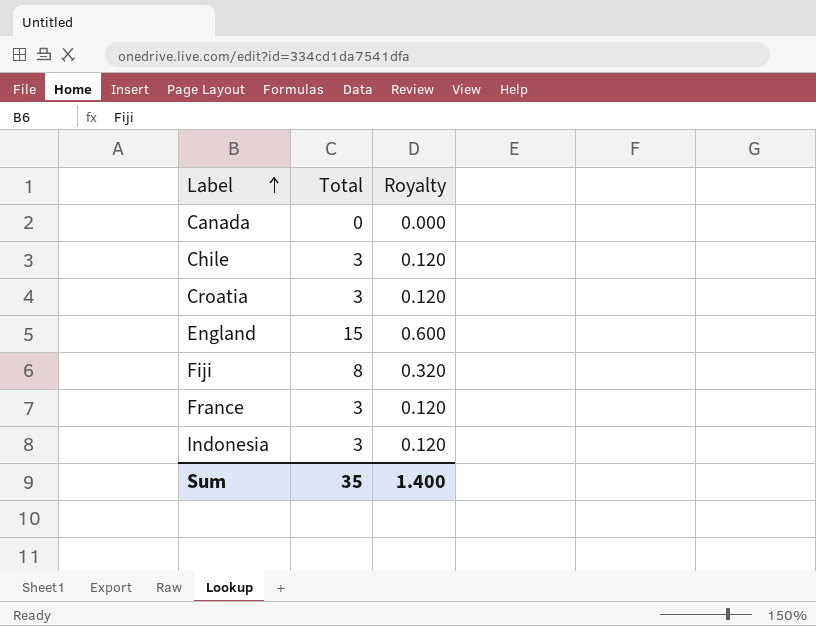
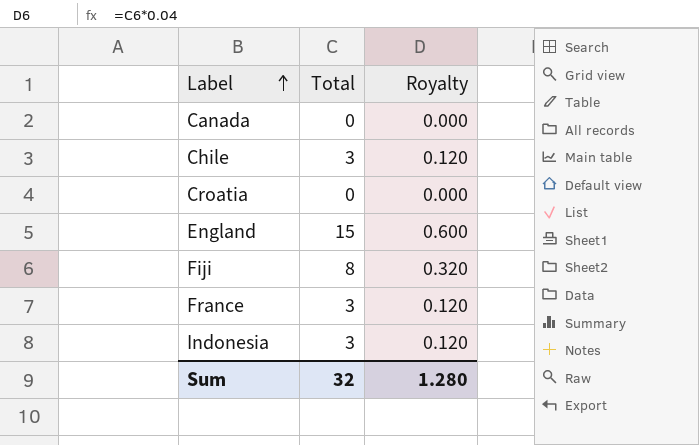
Croatia | Total: 3 -> 0
Croatia | Royalty: 0.120 -> 0.000
Sum | Total: 35 -> 32
Sum | Royalty: 1.400 -> 1.280

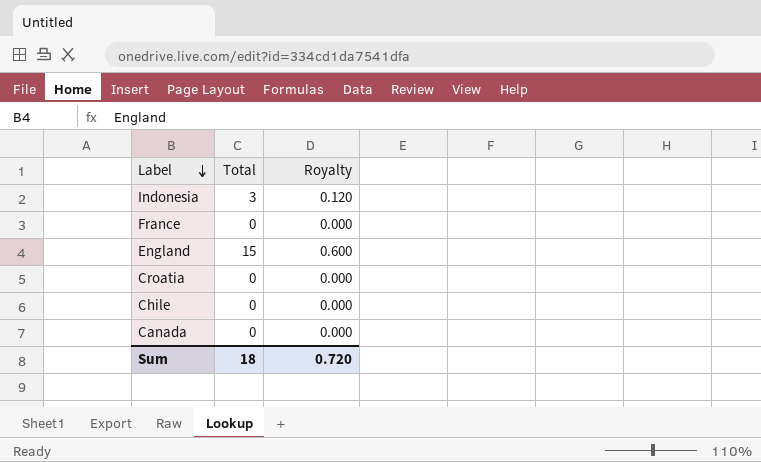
row order: Label ascending -> Label descending
row Fiji: 8 | 0.320 -> none
France | Total: 3 -> 0
France | Royalty: 0.120 -> 0.000
Chile | Total: 3 -> 0
Chile | Royalty: 0.120 -> 0.000
Sum | Total: 32 -> 18
Sum | Royalty: 1.280 -> 0.720

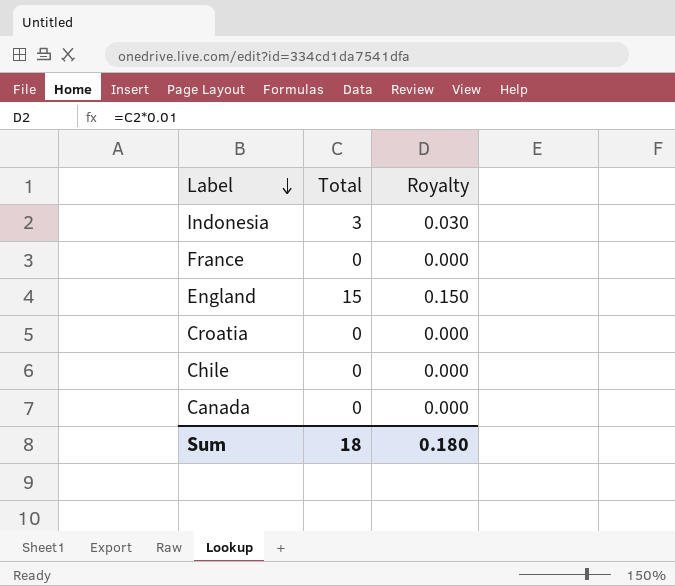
column Royalty | formula: [Total] * 0.04 -> [Total] * 0.01
Sum | Royalty: 0.720 -> 0.180

